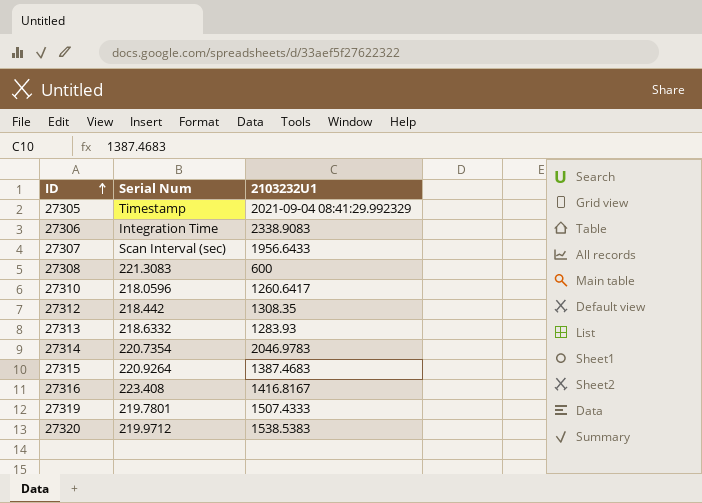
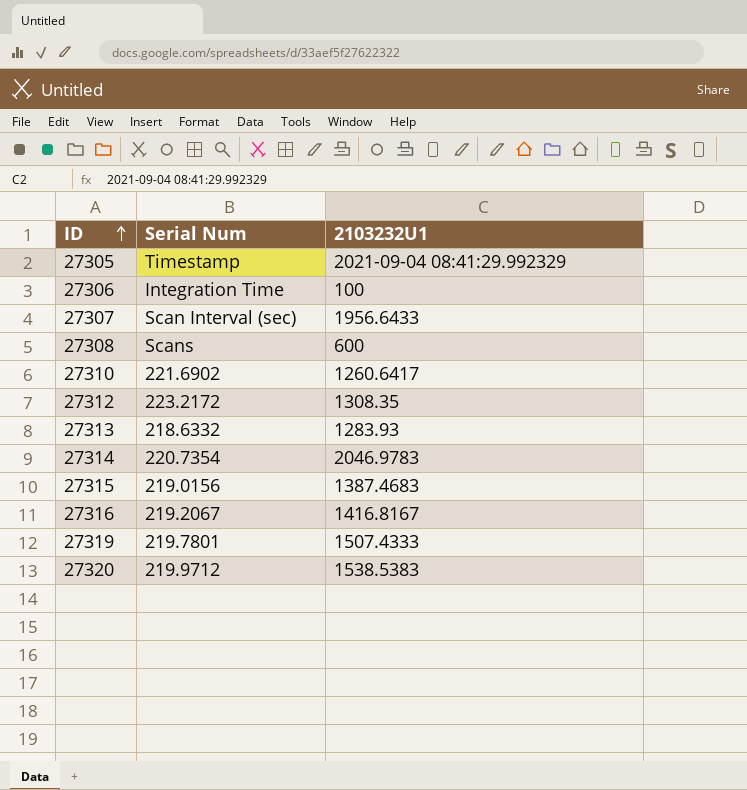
27306 | 2103232U1: 2338.9083 -> 100
27308 | Serial Num: 221.3083 -> Scans
27310 | Serial Num: 218.0596 -> 221.6902
27312 | Serial Num: 218.442 -> 223.2172
27315 | Serial Num: 220.9264 -> 219.0156
27316 | Serial Num: 223.408 -> 219.2067

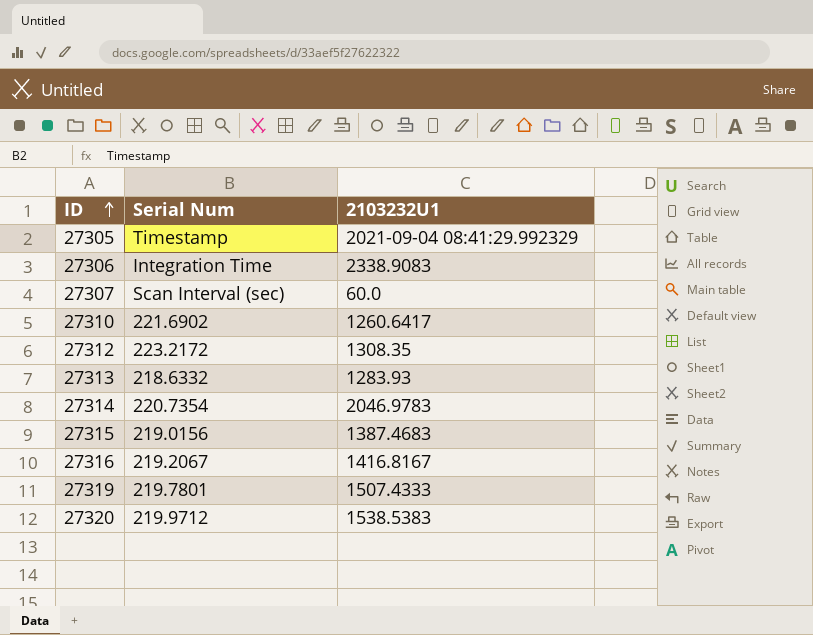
row 27308: Scans | 600 -> none
27306 | 2103232U1: 100 -> 2338.9083
27307 | 2103232U1: 1956.6433 -> 60.0

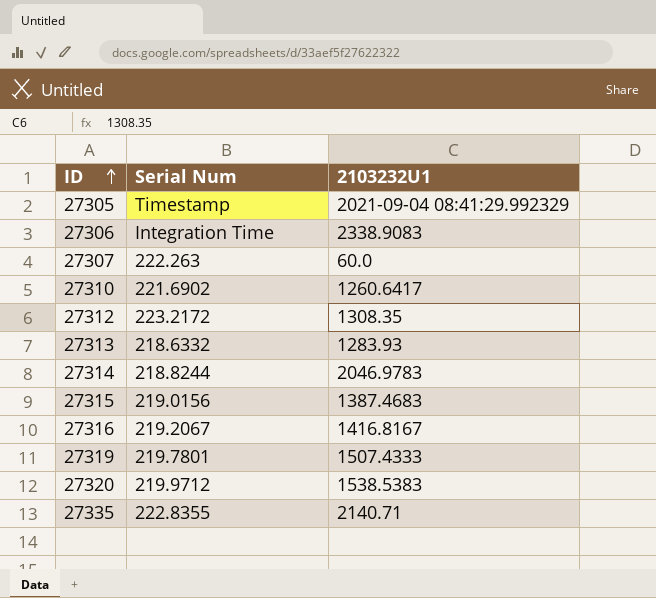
27307 | Serial Num: Scan Interval (sec) -> 222.263
27314 | Serial Num: 220.7354 -> 218.8244
row 27335: none -> 222.8355 | 2140.71

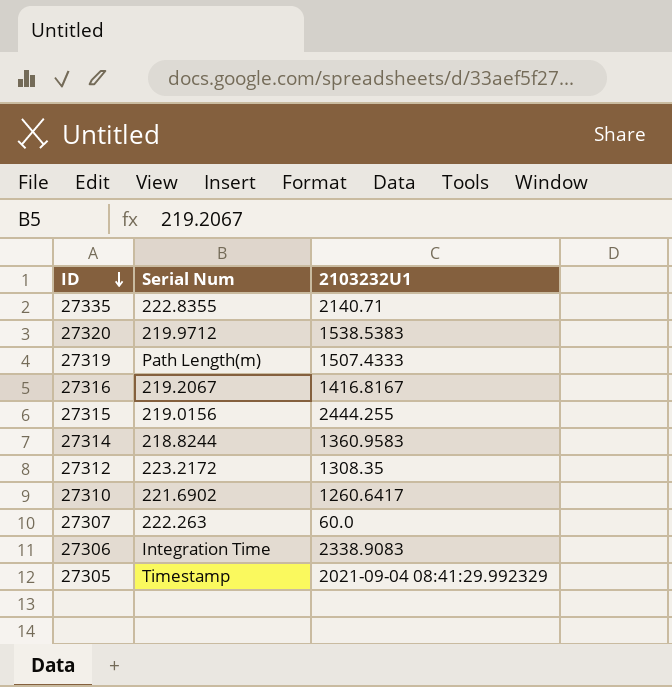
row order: ID ascending -> ID descending
row 27313: 218.6332 | 1283.93 -> none
27319 | Serial Num: 219.7801 -> Path Length(m)
27315 | 2103232U1: 1387.4683 -> 2444.255
27314 | 2103232U1: 2046.9783 -> 1360.9583

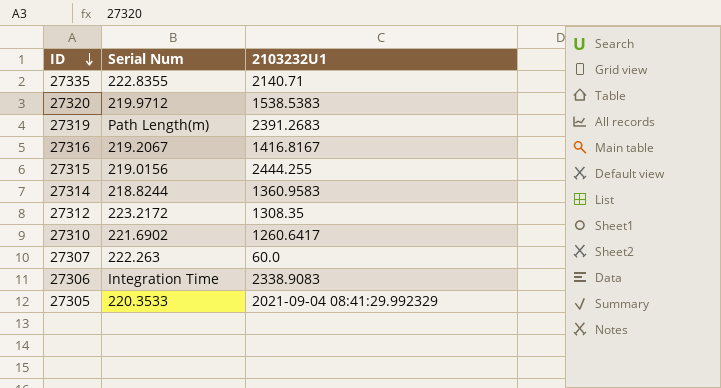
27319 | 2103232U1: 1507.4333 -> 2391.2683
27305 | Serial Num: Timestamp -> 220.3533

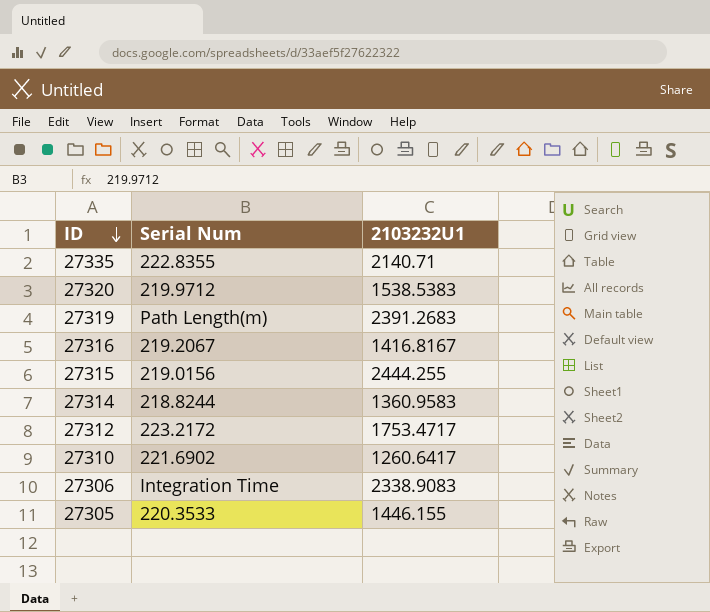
row 27307: 222.263 | 60.0 -> none
27312 | 2103232U1: 1308.35 -> 1753.4717
27305 | 2103232U1: 2021-09-04 08:41:29.992329 -> 1446.155

